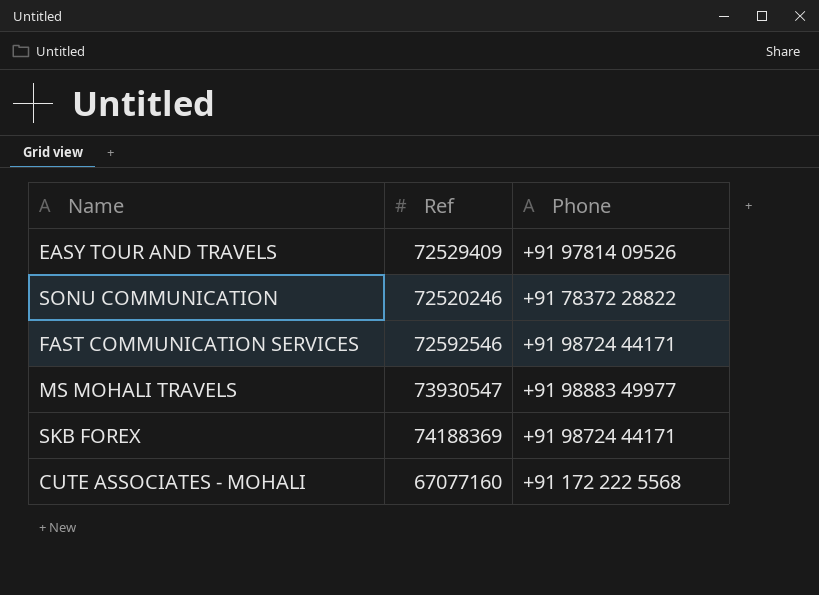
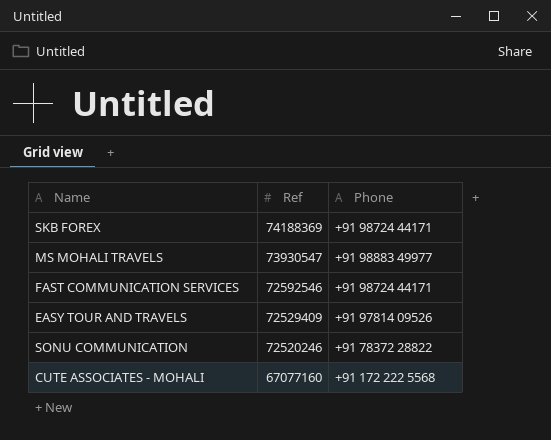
row order: none -> Ref descending

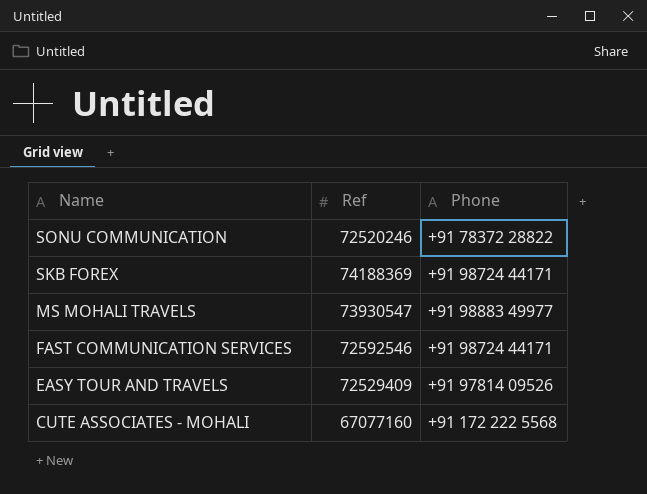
row order: Ref descending -> Name descending

